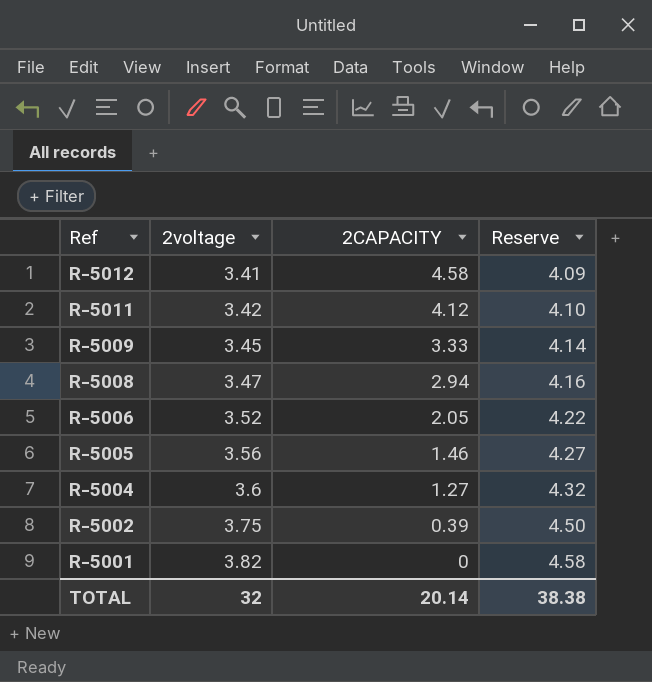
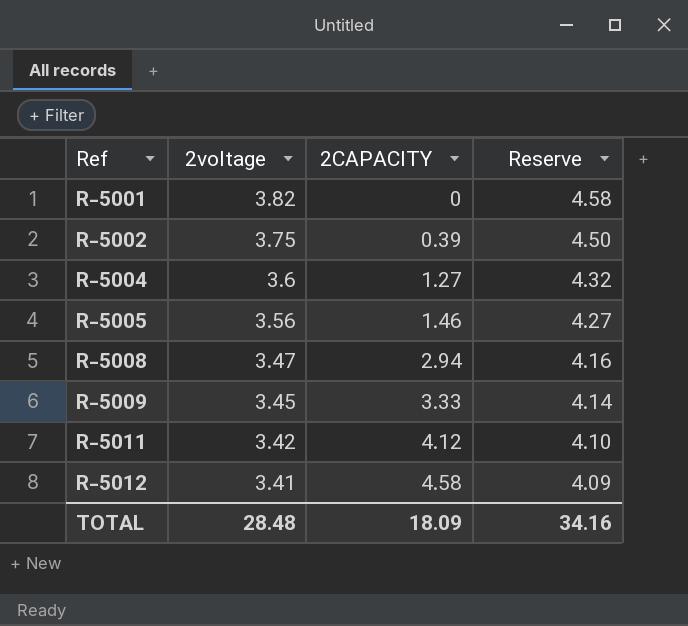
row order: Ref descending -> Ref ascending
row R-5006: 3.52 | 2.05 | 4.22 -> none
TOTAL | 2voltage: 32 -> 28.48
TOTAL | 2CAPACITY: 20.14 -> 18.09
TOTAL | Reserve: 38.38 -> 34.16

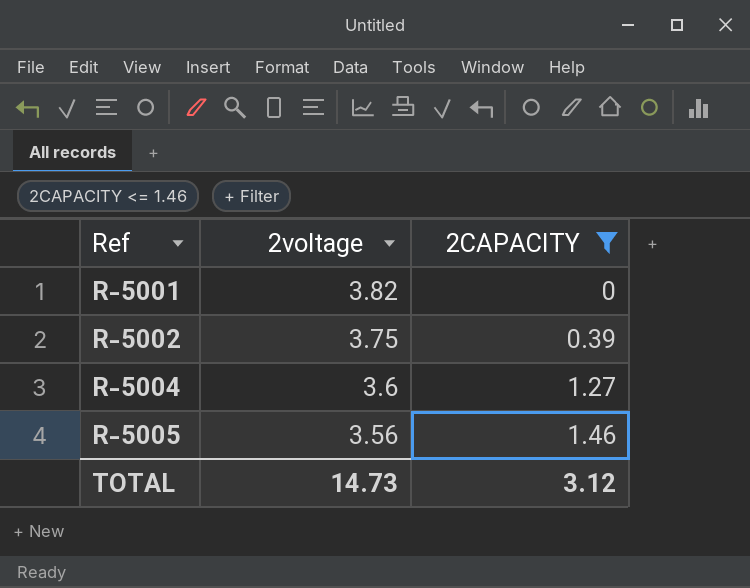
filter: none -> 2CAPACITY <= 1.46
column Reserve | formula: [2voltage] * 1.2 -> none
TOTAL | 2voltage: 28.48 -> 14.73
TOTAL | 2CAPACITY: 18.09 -> 3.12

